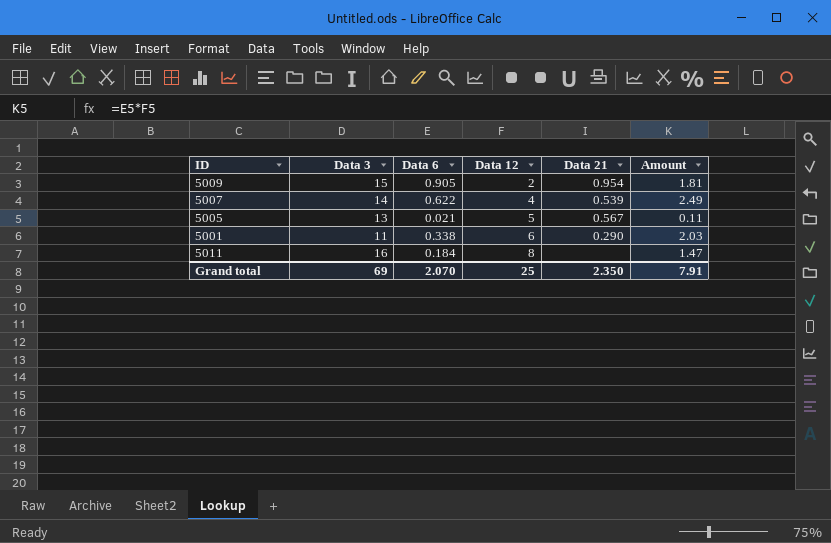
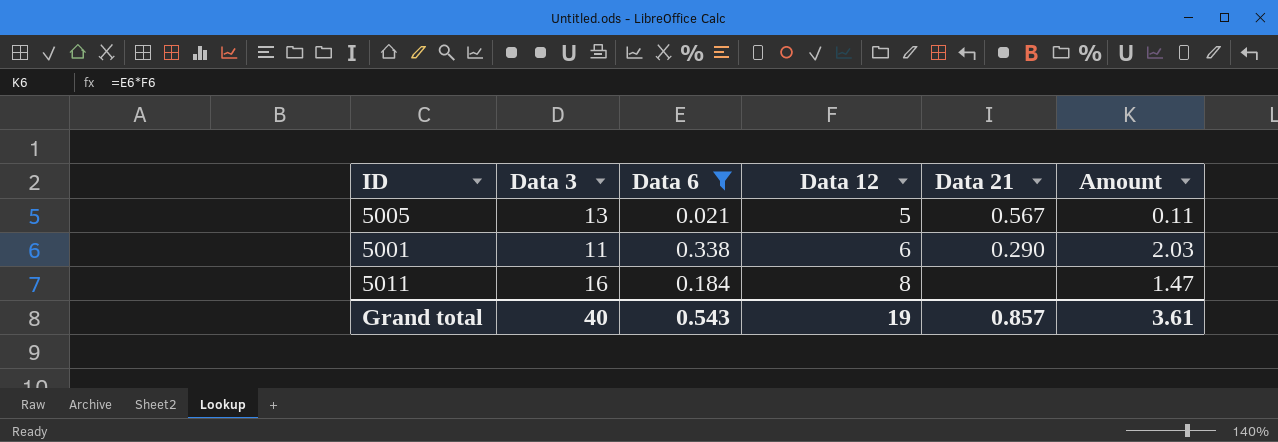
filter: none -> Data 6 <= 0.338
Grand total | Data 3: 69 -> 40
Grand total | Data 6: 2.070 -> 0.543
Grand total | Data 12: 25 -> 19
Grand total | Data 21: 2.350 -> 0.857
Grand total | Amount: 7.91 -> 3.61

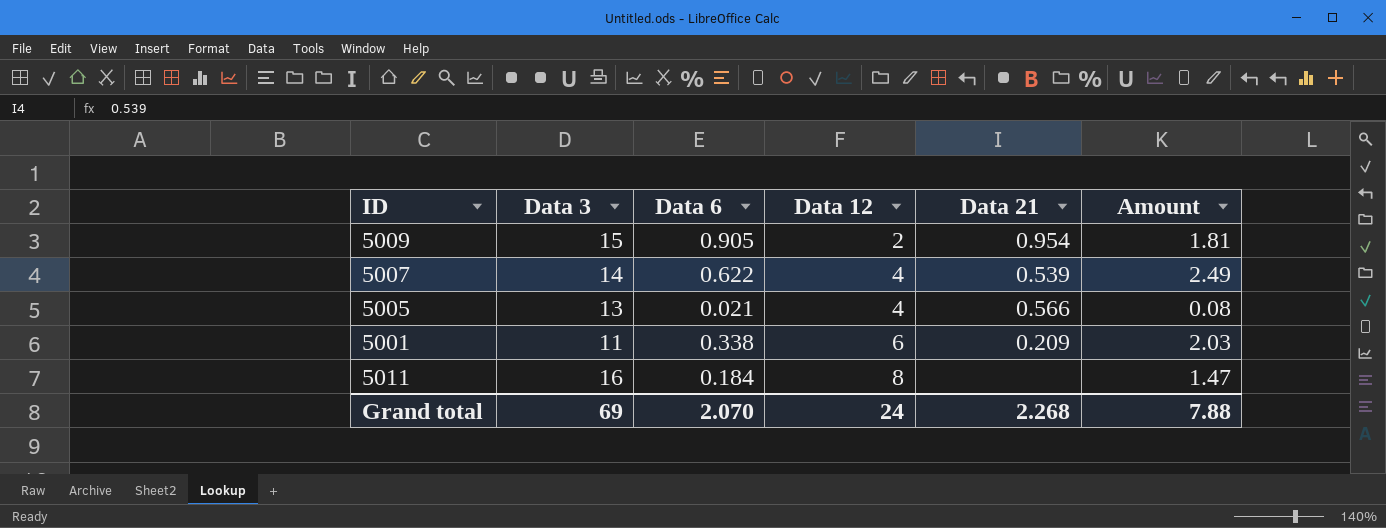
filter: Data 6 <= 0.338 -> none
5005 | Data 12: 5 -> 4
5005 | Data 21: 0.567 -> 0.566
5005 | Amount: 0.11 -> 0.08
5001 | Data 21: 0.290 -> 0.209
Grand total | Data 3: 40 -> 69
Grand total | Data 6: 0.543 -> 2.070
Grand total | Data 12: 19 -> 24
Grand total | Data 21: 0.857 -> 2.268
Grand total | Amount: 3.61 -> 7.88

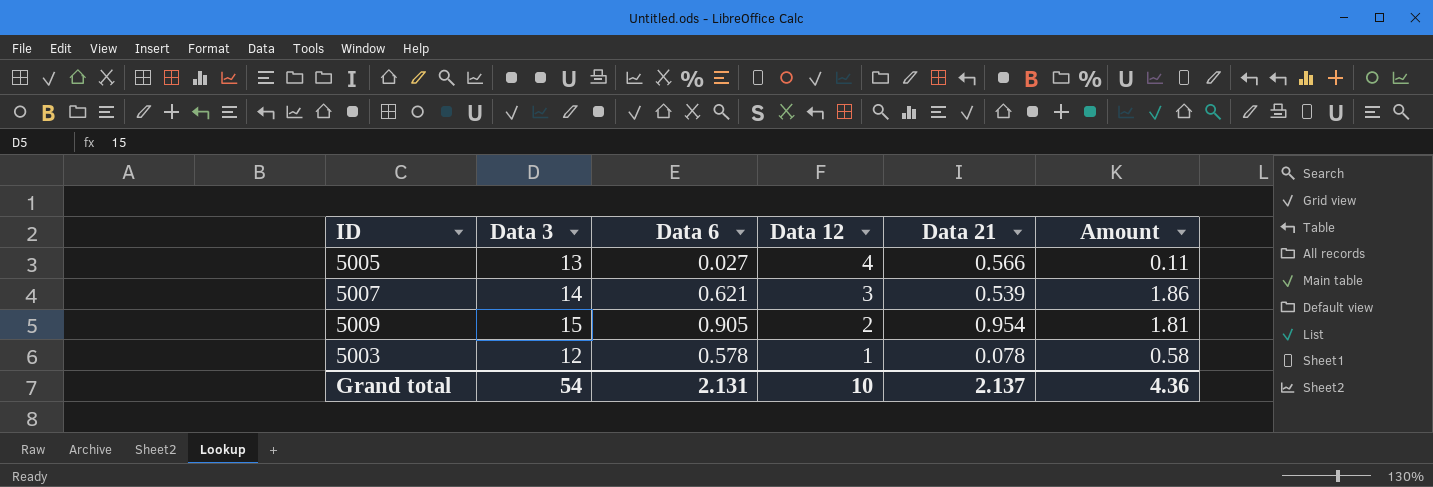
row order: Data 12 ascending -> Data 12 descending
row 5001: 11 | 0.338 | 6 | 0.209 | 2.03 -> none
row 5011: 16 | 0.184 | 8 | none | 1.47 -> none
5005 | Data 6: 0.021 -> 0.027
5005 | Amount: 0.08 -> 0.11
5007 | Data 6: 0.622 -> 0.621
5007 | Data 12: 4 -> 3
5007 | Amount: 2.49 -> 1.86
row 5003: none -> 12 | 0.578 | 1 | 0.078 | 0.58
Grand total | Data 3: 69 -> 54
Grand total | Data 6: 2.070 -> 2.131
Grand total | Data 12: 24 -> 10
Grand total | Data 21: 2.268 -> 2.137
Grand total | Amount: 7.88 -> 4.36

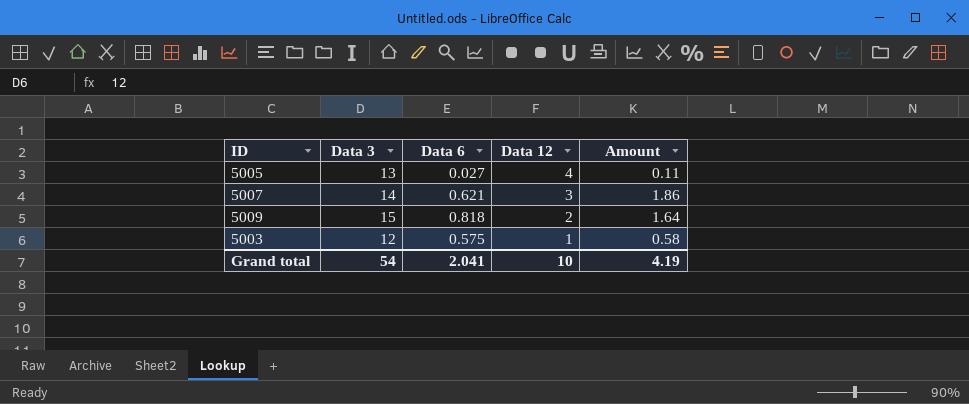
column Data 21 | position: 5 -> none
5009 | Data 6: 0.905 -> 0.818
5009 | Amount: 1.81 -> 1.64
5003 | Data 6: 0.578 -> 0.575
Grand total | Data 6: 2.131 -> 2.041
Grand total | Amount: 4.36 -> 4.19

